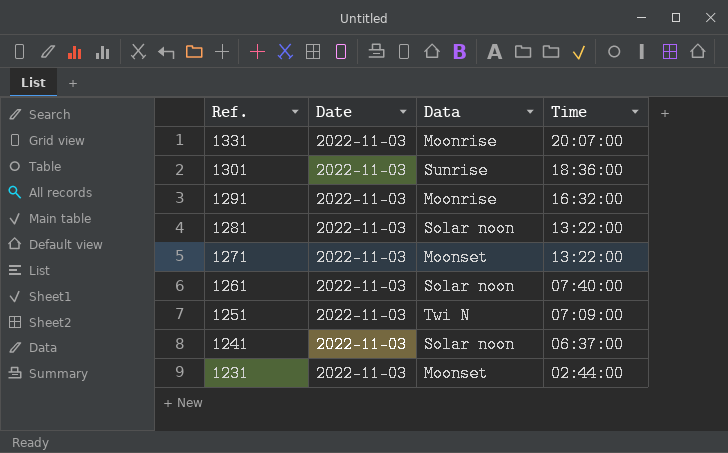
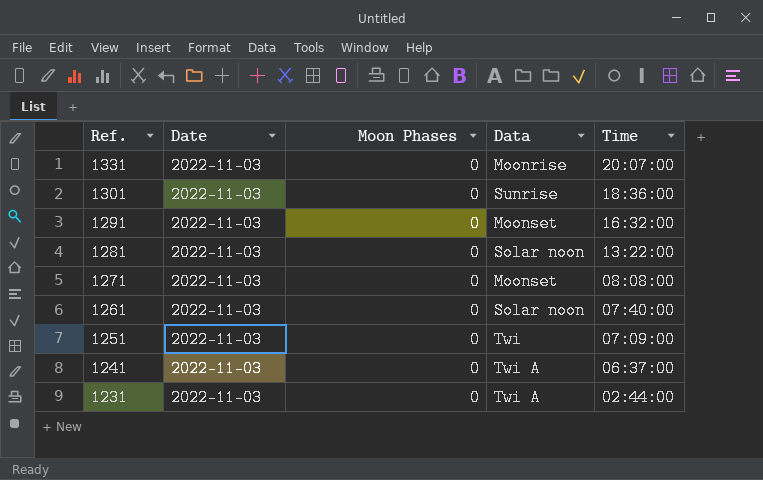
column Moon Phases | position: none -> 3
1291 | Data: Moonrise -> Moonset
1271 | Time: 13:22:00 -> 08:08:00
1251 | Data: Twi N -> Twi
1241 | Data: Solar noon -> Twi A
1231 | Data: Moonset -> Twi A

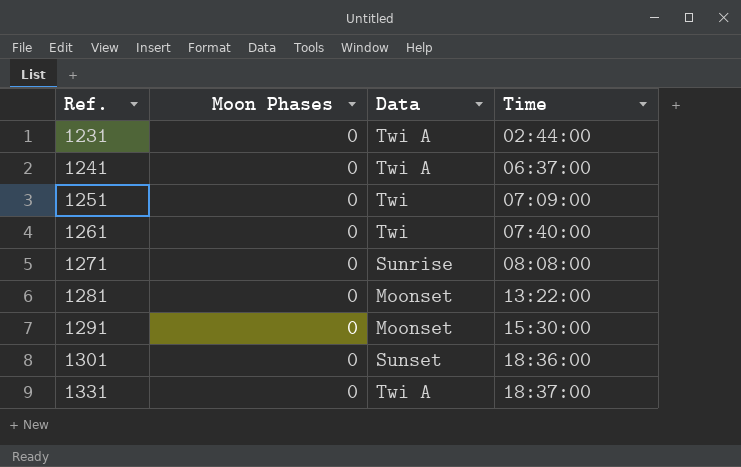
row order: Ref. descending -> Ref. ascending
column Date | position: 2 -> none
1261 | Data: Solar noon -> Twi
1271 | Data: Moonset -> Sunrise
1281 | Data: Solar noon -> Moonset
1291 | Time: 16:32:00 -> 15:30:00
1301 | Data: Sunrise -> Sunset
1331 | Data: Moonrise -> Twi A
1331 | Time: 20:07:00 -> 18:37:00

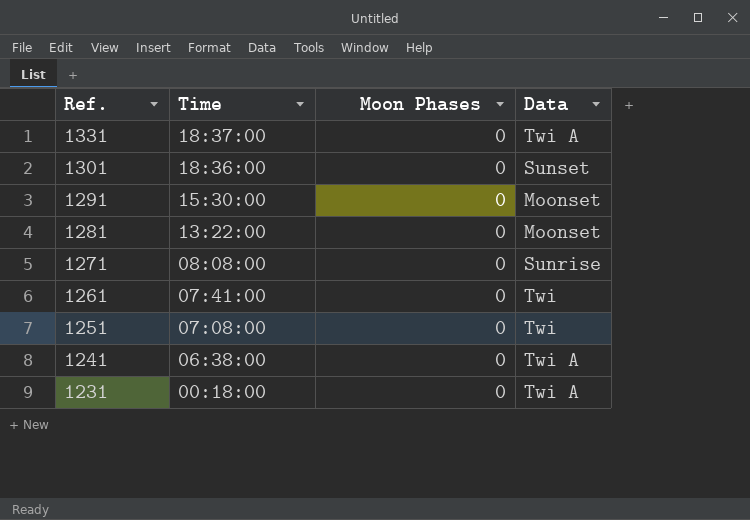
row order: Ref. ascending -> Ref. descending
column Time | position: 4 -> 2
1261 | Time: 07:40:00 -> 07:41:00
1251 | Time: 07:09:00 -> 07:08:00
1241 | Time: 06:37:00 -> 06:38:00
1231 | Time: 02:44:00 -> 00:18:00

